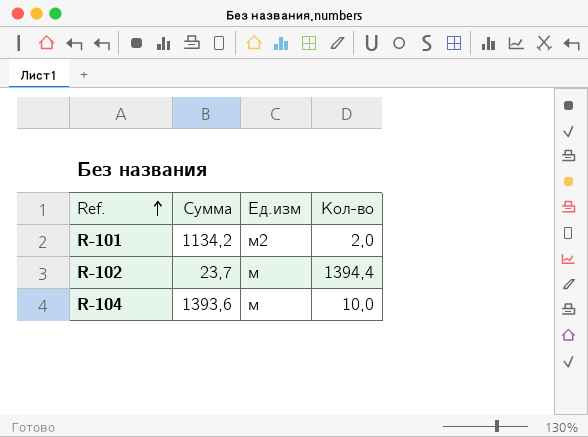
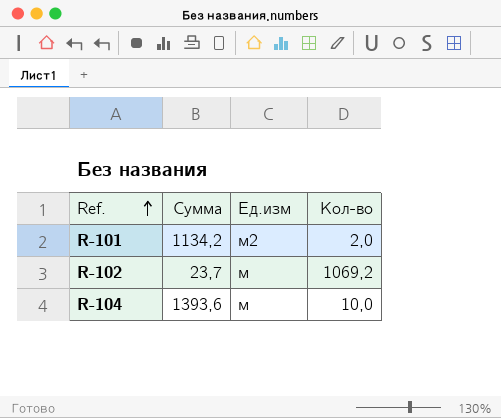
R-102 | Кол-во: 1394,4 -> 1069,2

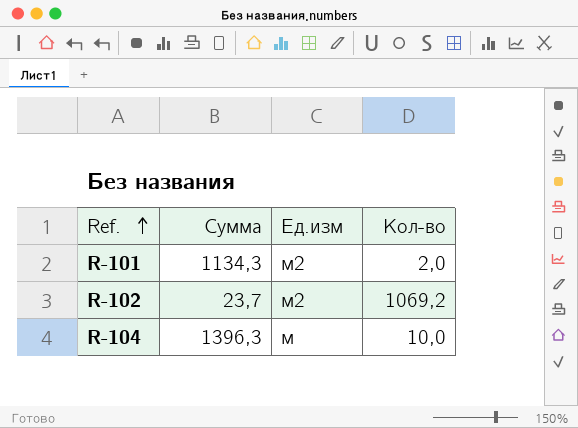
R-101 | Cуммa: 1134,2 -> 1134,3
R-102 | Ед.изм: м -> м2
R-104 | Cуммa: 1393,6 -> 1396,3

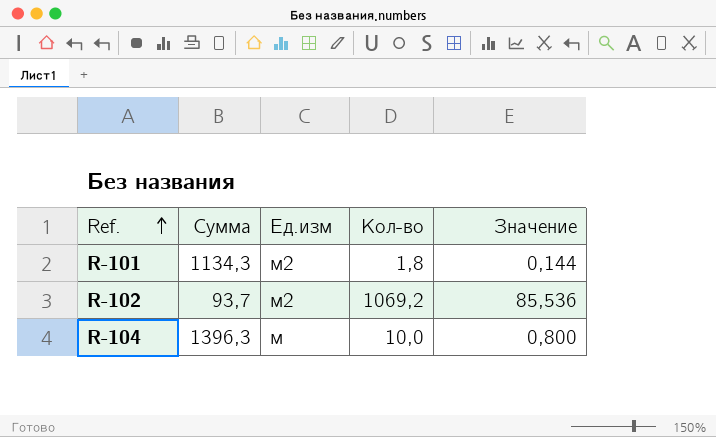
column Значение | formula: none -> [Кол-во] * 0,08
R-101 | Кол-во: 2,0 -> 1,8
R-102 | Cуммa: 23,7 -> 93,7

